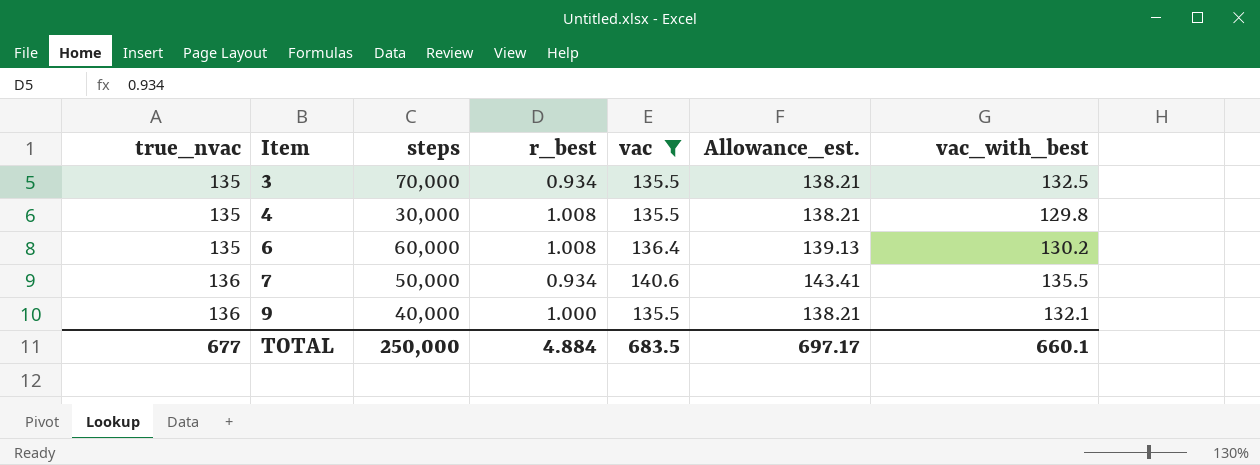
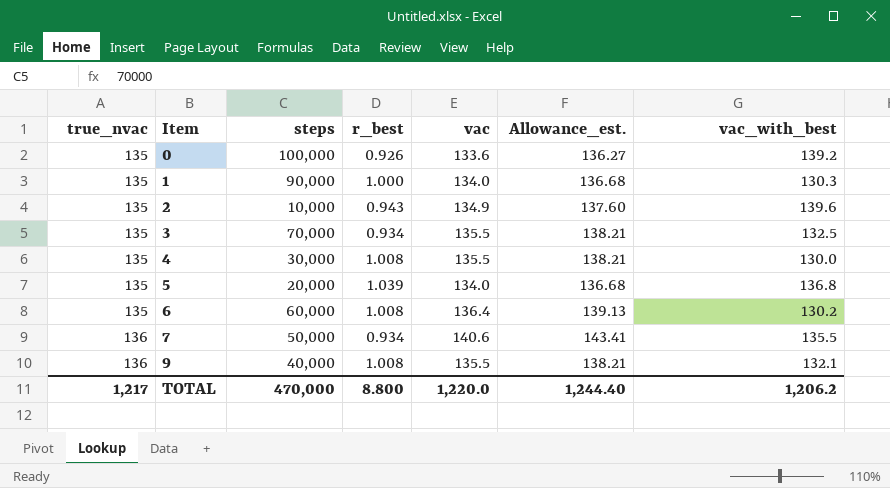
filter: vac >= 135.5 -> none
4 | vac_with_best: 129.8 -> 130.0
9 | r_best: 1.000 -> 1.008
TOTAL | true_nvac: 677 -> 1,217
TOTAL | steps: 250,000 -> 470,000
TOTAL | r_best: 4.884 -> 8.800
TOTAL | vac: 683.5 -> 1,220.0
TOTAL | Allowance_est.: 697.17 -> 1,244.40
TOTAL | vac_with_best: 660.1 -> 1,206.2

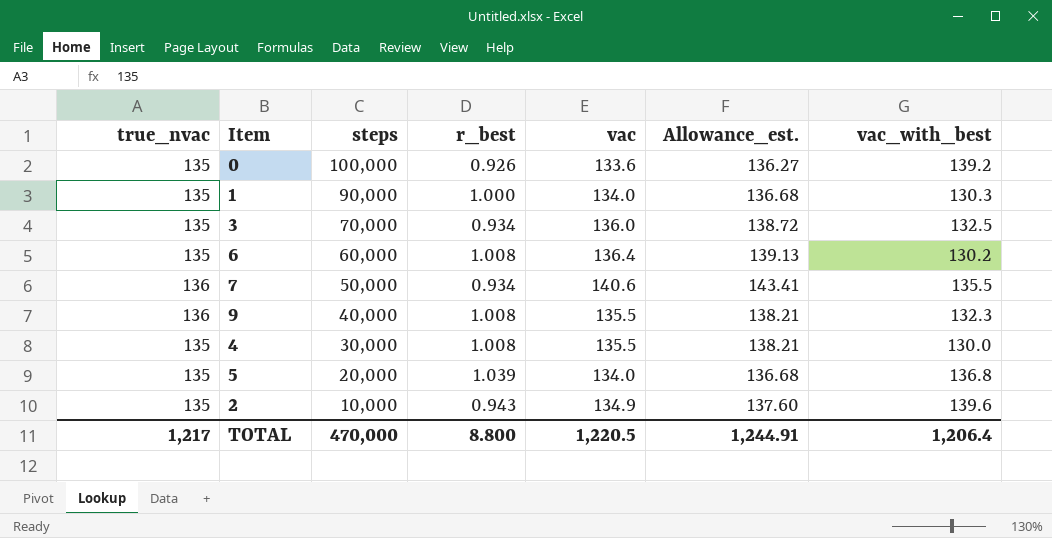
row order: true_nvac ascending -> steps descending
3 | vac: 135.5 -> 136.0
3 | Allowance_est.: 138.21 -> 138.72
9 | vac_with_best: 132.1 -> 132.3
TOTAL | vac: 1,220.0 -> 1,220.5
TOTAL | Allowance_est.: 1,244.40 -> 1,244.91
TOTAL | vac_with_best: 1,206.2 -> 1,206.4

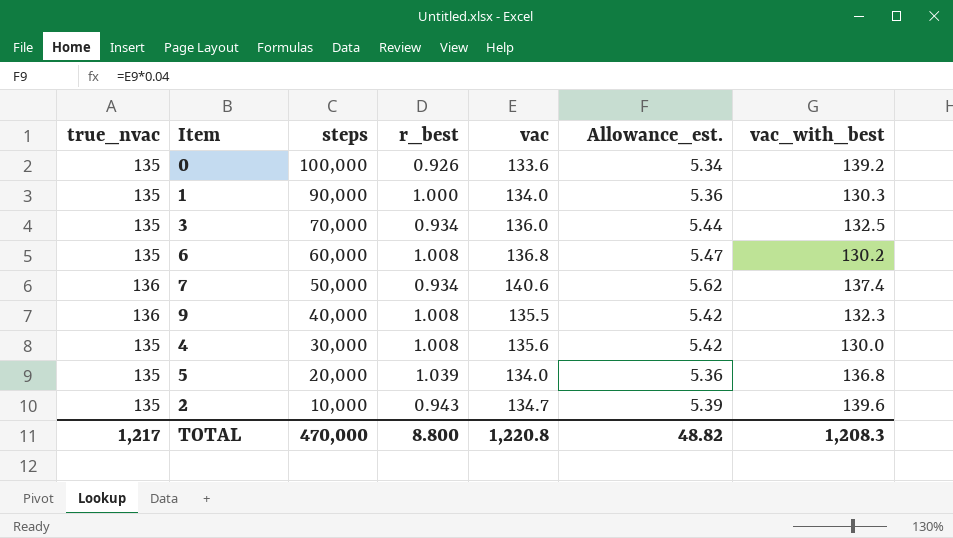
column Allowance_est. | formula: [vac] * 1.02 -> [vac] * 0.04
6 | vac: 136.4 -> 136.8
7 | vac_with_best: 135.5 -> 137.4
4 | vac: 135.5 -> 135.6
2 | vac: 134.9 -> 134.7
TOTAL | vac: 1,220.5 -> 1,220.8
TOTAL | Allowance_est.: 1,244.91 -> 48.82
TOTAL | vac_with_best: 1,206.4 -> 1,208.3

